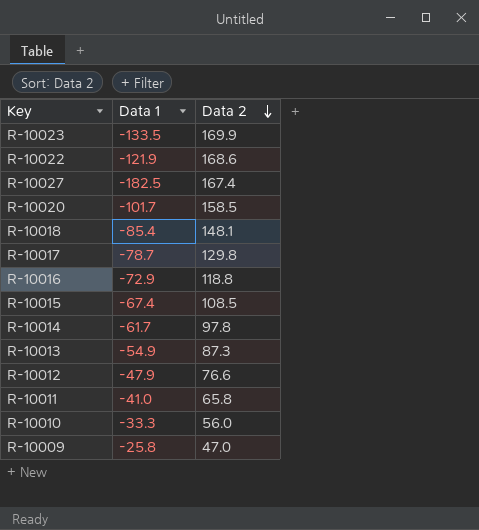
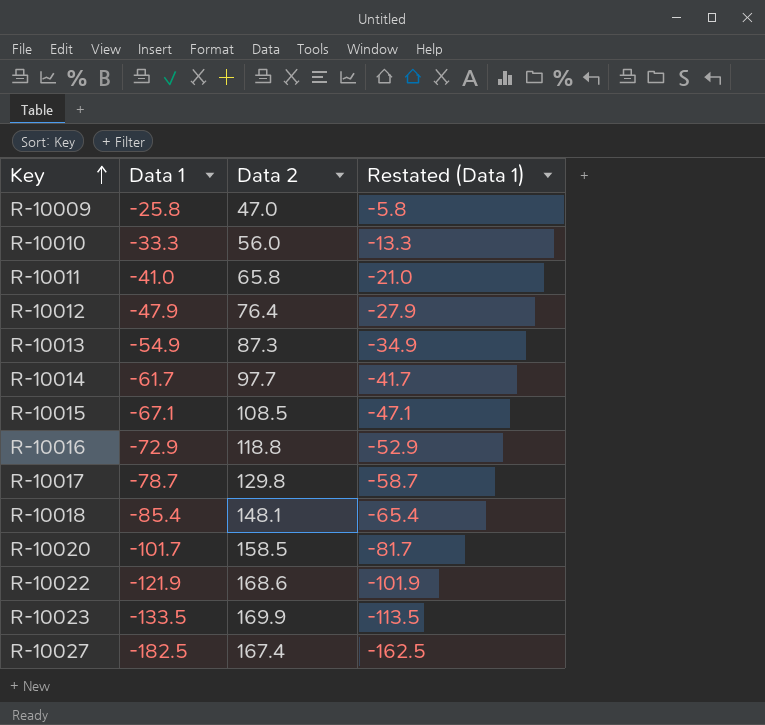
row order: Data 2 descending -> Key ascending
column Restated (Data 1) | formula: none -> [Data 1] + 20
R-10012 | Data 2: 76.6 -> 76.4
R-10014 | Data 2: 97.8 -> 97.7
R-10015 | Data 1: -67.4 -> -67.1

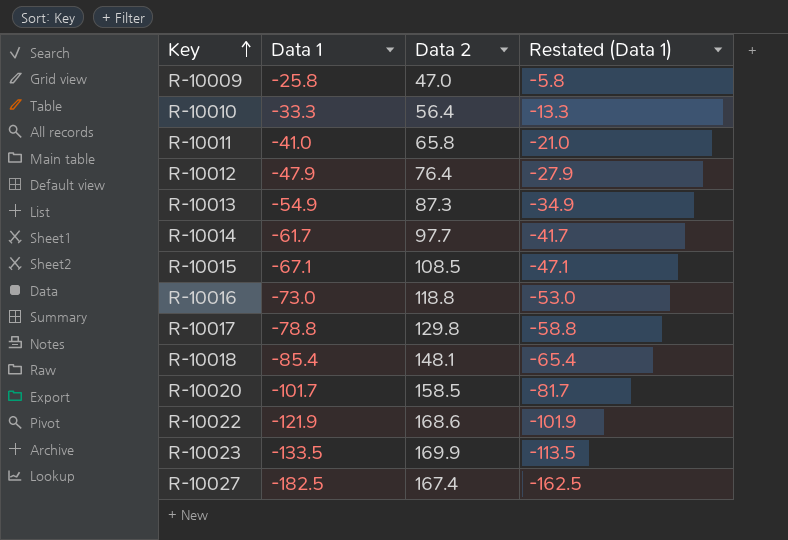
R-10010 | Data 2: 56.0 -> 56.4
R-10016 | Data 1: -72.9 -> -73.0
R-10016 | Restated (Data 1): -52.9 -> -53.0
R-10017 | Data 1: -78.7 -> -78.8
R-10017 | Restated (Data 1): -58.7 -> -58.8

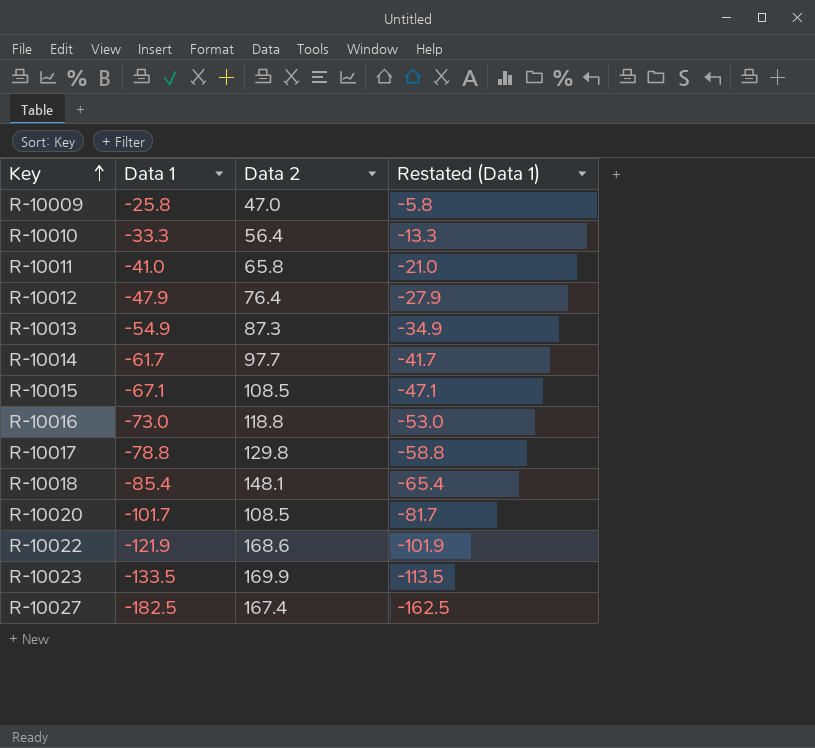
R-10020 | Data 2: 158.5 -> 108.5

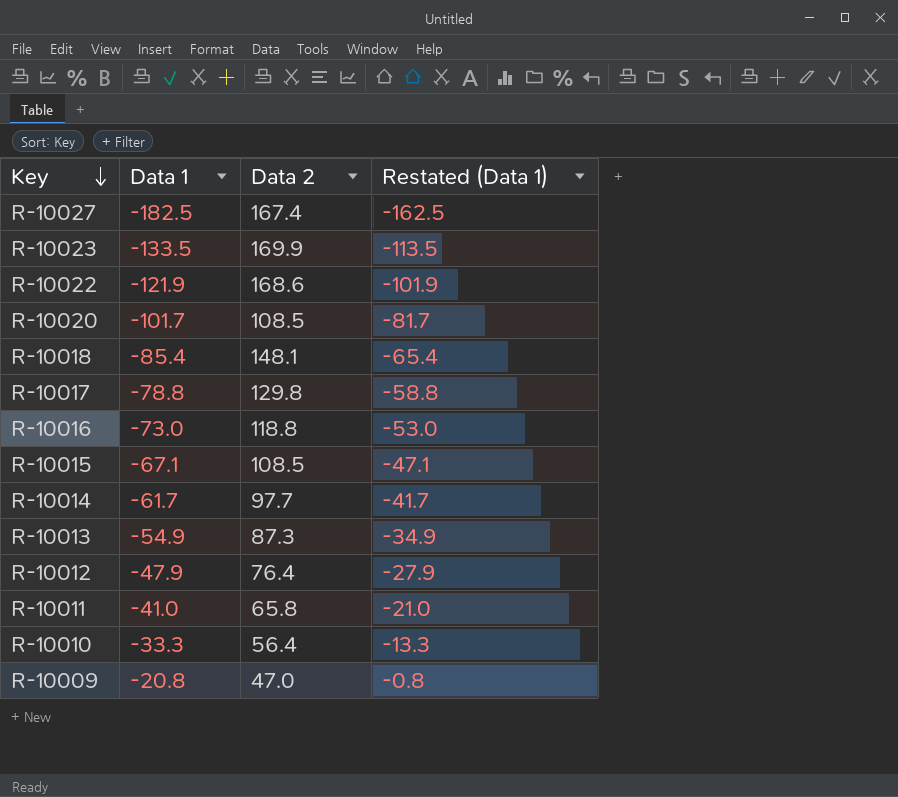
row order: Key ascending -> Key descending
R-10009 | Data 1: -25.8 -> -20.8
R-10009 | Restated (Data 1): -5.8 -> -0.8

